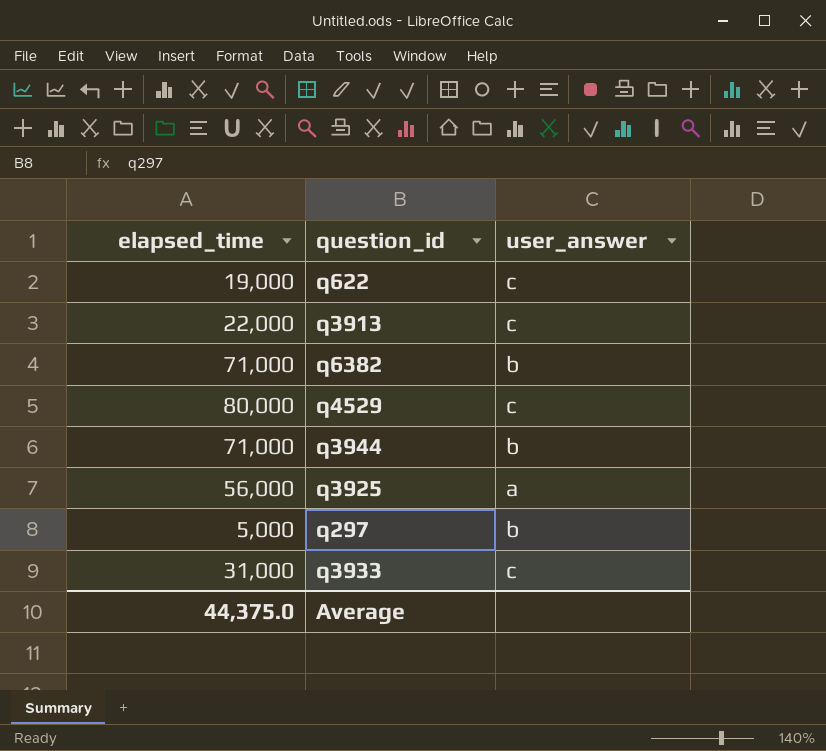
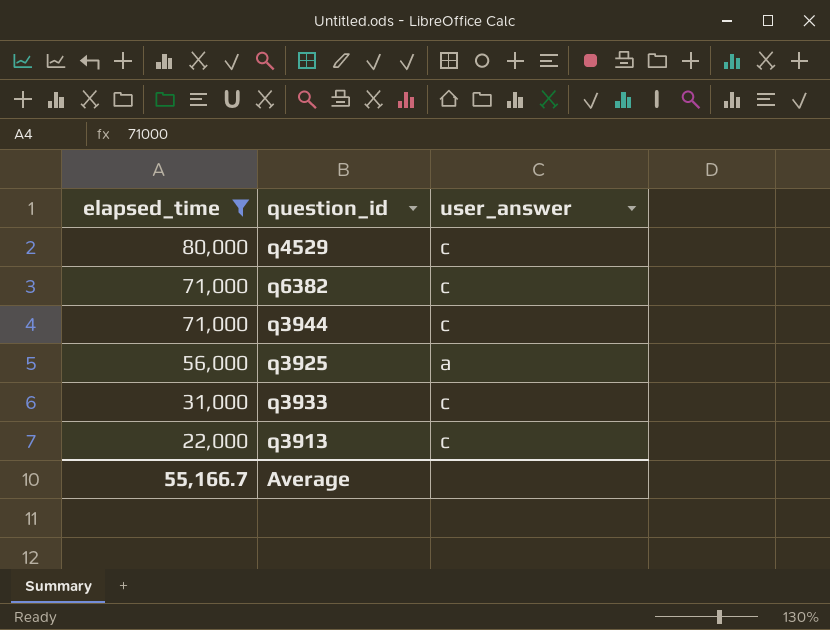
filter: none -> elapsed_time >= 22,000
row order: none -> elapsed_time descending
q6382 | user_answer: b -> c
q3944 | user_answer: b -> c
Average | elapsed_time: 44,375.0 -> 55,166.7

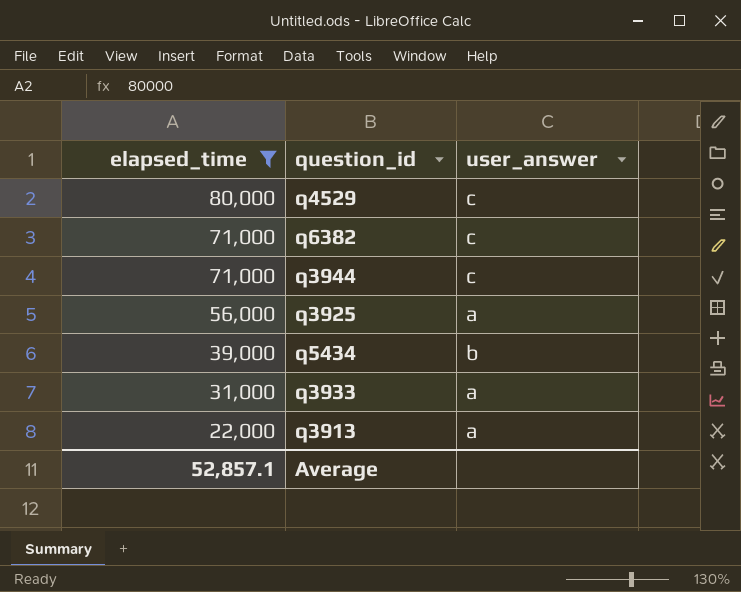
row q5434: none -> 39,000 | b
q3933 | user_answer: c -> a
q3913 | user_answer: c -> a
Average | elapsed_time: 55,166.7 -> 52,857.1

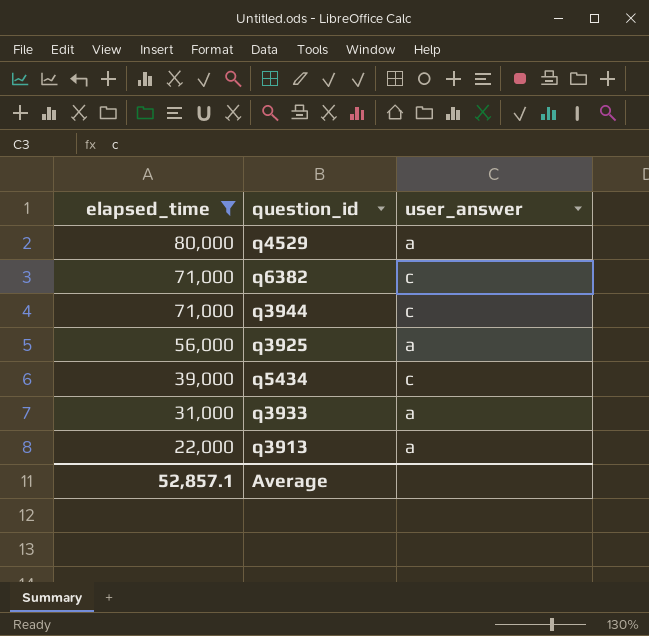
q4529 | user_answer: c -> a
q5434 | user_answer: b -> c

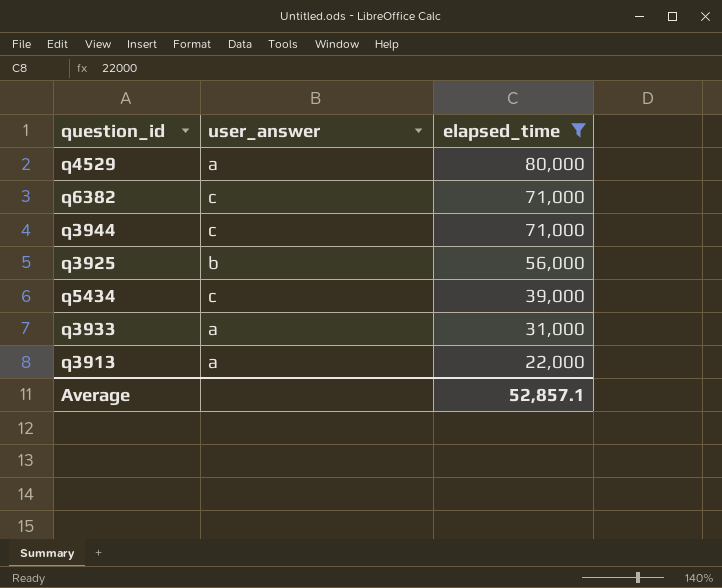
column elapsed_time | position: 1 -> 3
q3925 | user_answer: a -> b

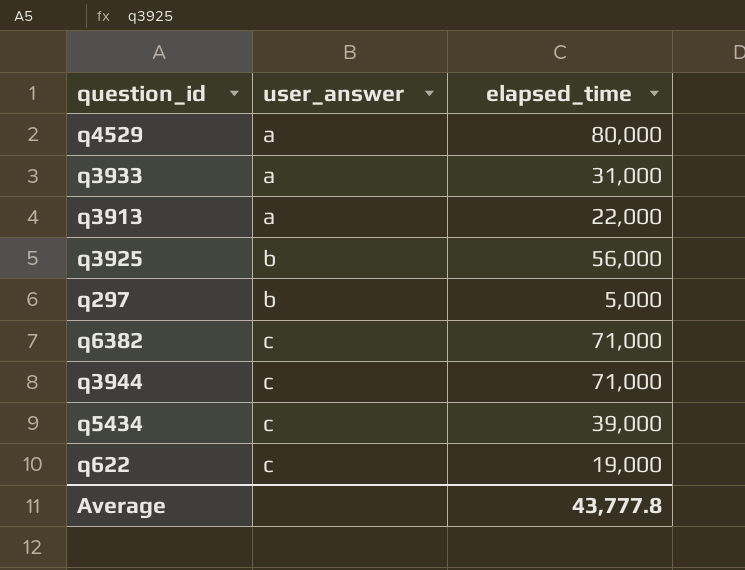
filter: elapsed_time >= 22,000 -> none
row order: elapsed_time descending -> user_answer ascending
Average | elapsed_time: 52,857.1 -> 43,777.8

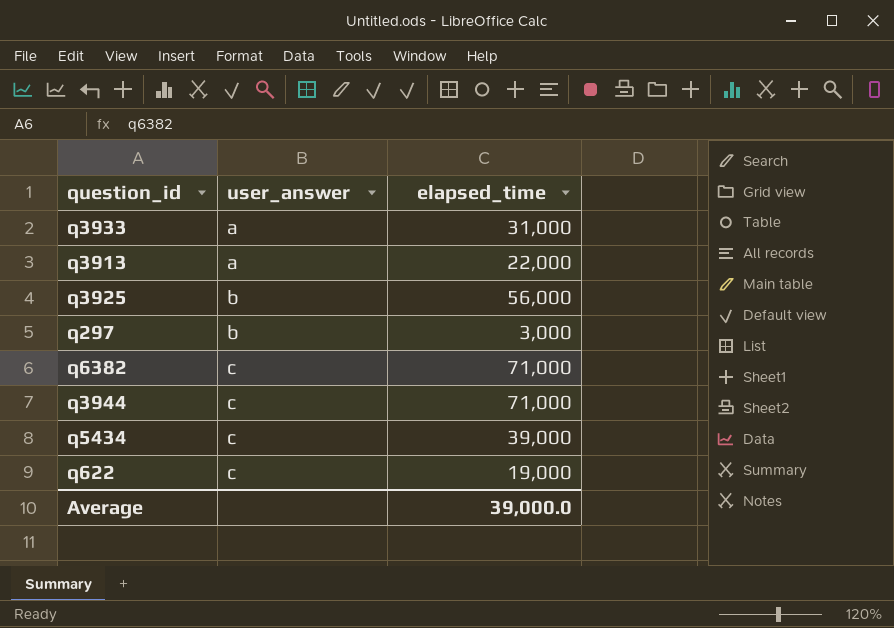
row q4529: a | 80,000 -> none
q297 | elapsed_time: 5,000 -> 3,000
Average | elapsed_time: 43,777.8 -> 39,000.0

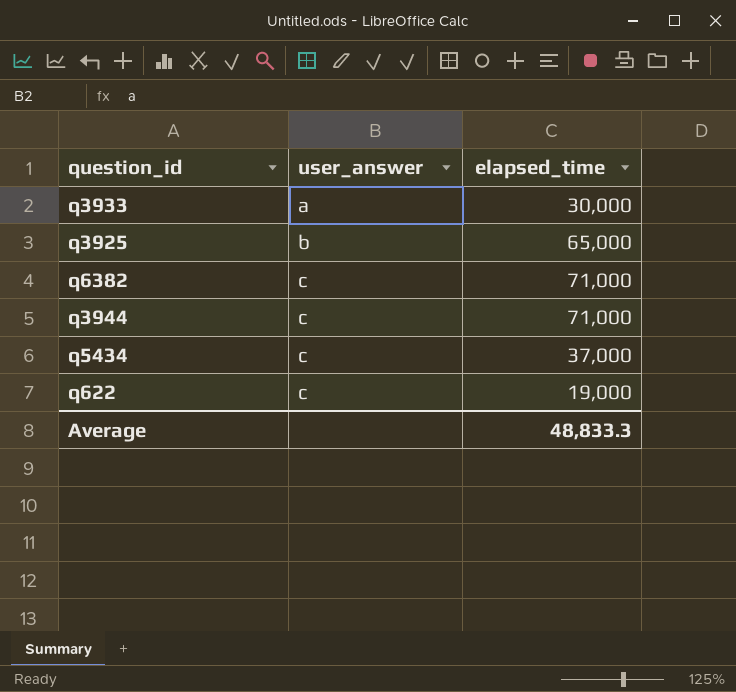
row q3913: a | 22,000 -> none
row q297: b | 3,000 -> none
q3933 | elapsed_time: 31,000 -> 30,000
q3925 | elapsed_time: 56,000 -> 65,000
q5434 | elapsed_time: 39,000 -> 37,000
Average | elapsed_time: 39,000.0 -> 48,833.3

